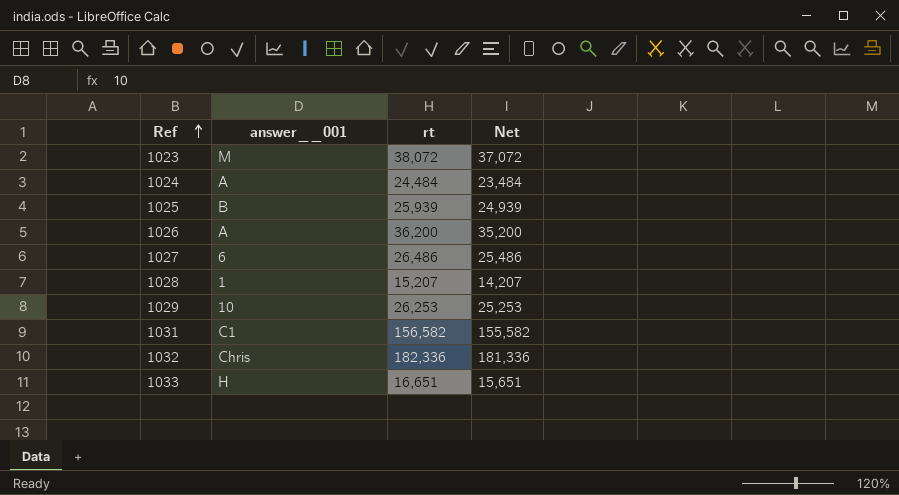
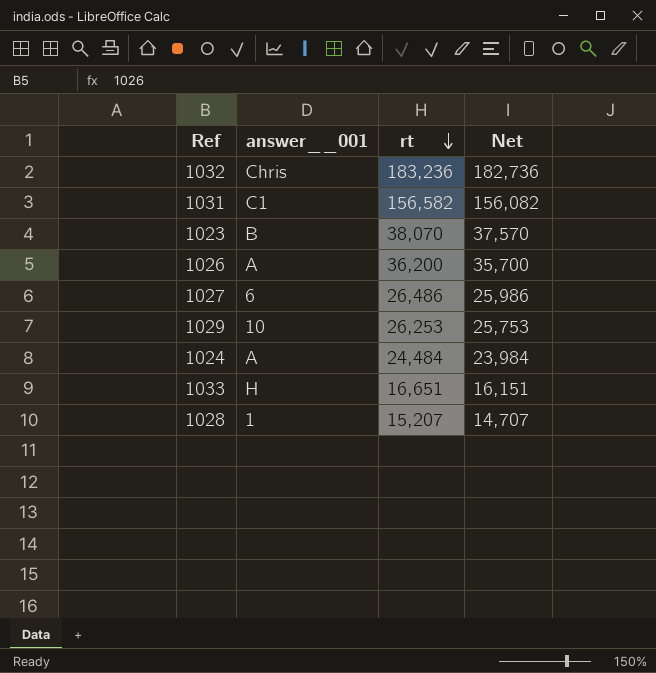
row order: Ref ascending -> rt descending
column Net | formula: [rt] - 1000 -> [rt] - 500
row 1025: B | 25,939 | 24,939 -> none
1032 | rt: 182,336 -> 183,236
1023 | answer__001: M -> B
1023 | rt: 38,072 -> 38,070

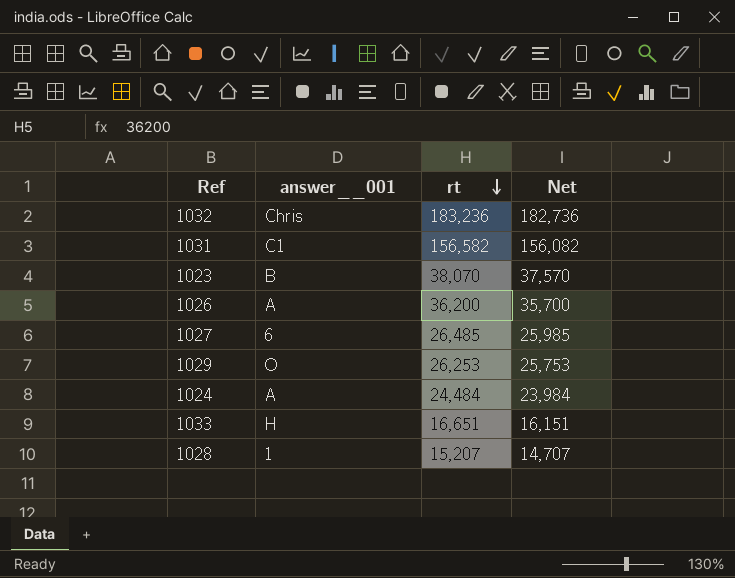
1027 | rt: 26,486 -> 26,485
1027 | Net: 25,986 -> 25,985
1029 | answer__001: 10 -> O

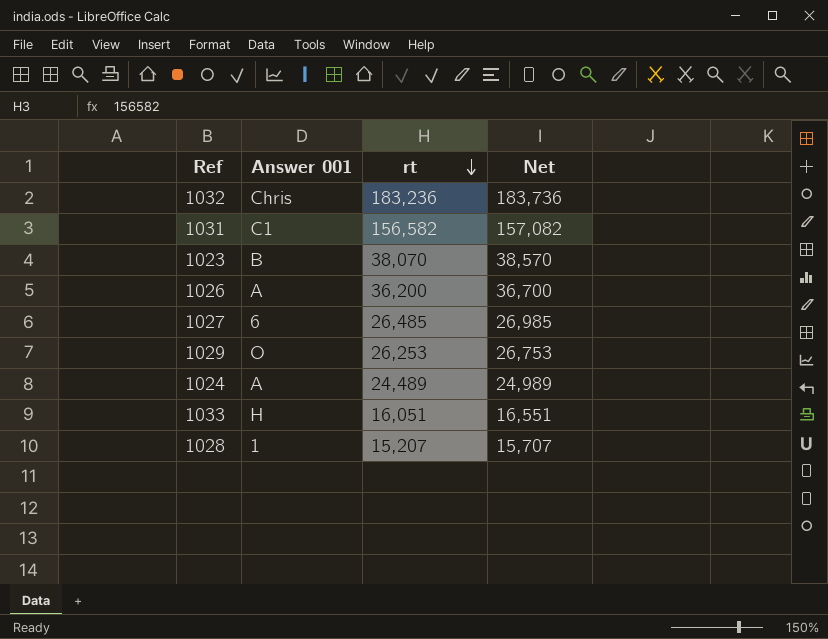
column name: answer__001 -> Answer 001
column Net | formula: [rt] - 500 -> [rt] + 500
1024 | rt: 24,484 -> 24,489
1033 | rt: 16,651 -> 16,051

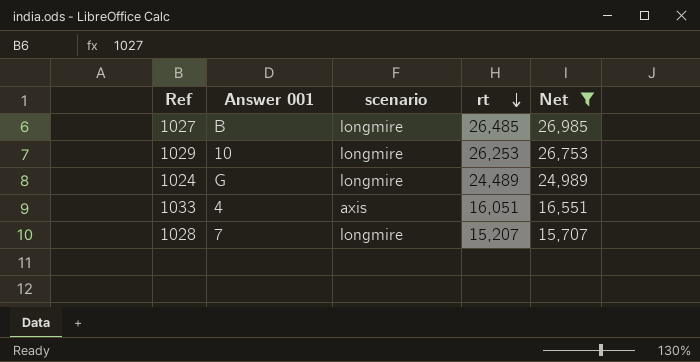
filter: none -> Net <= 26,985
column scenario | position: none -> 3
1027 | Answer 001: 6 -> B
1029 | Answer 001: O -> 10
1024 | Answer 001: A -> G
1033 | Answer 001: H -> 4
1028 | Answer 001: 1 -> 7

